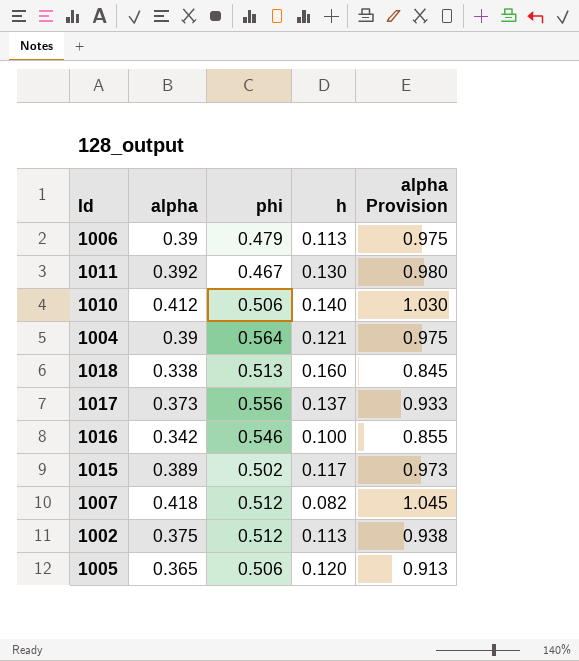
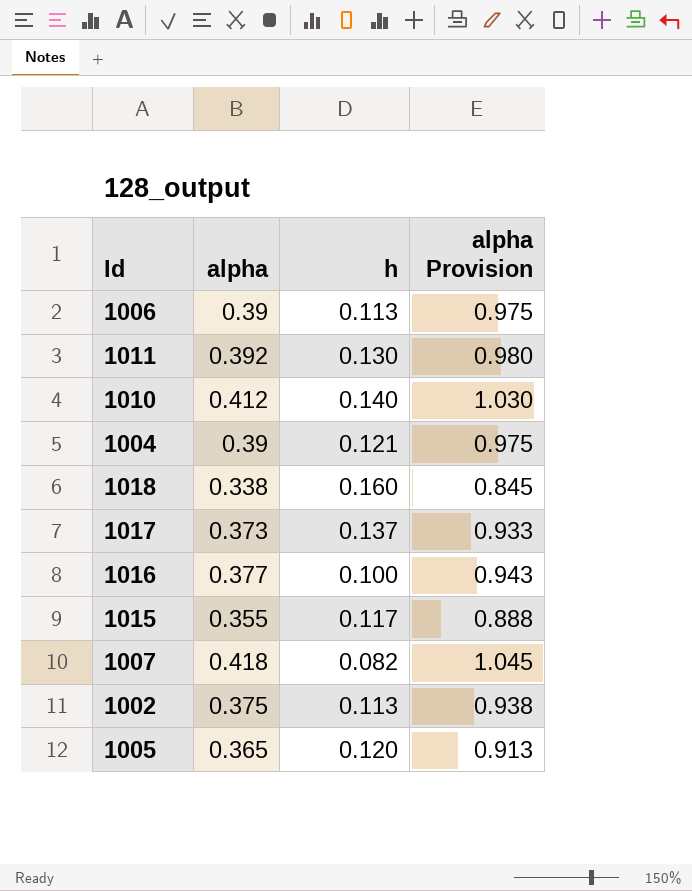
column phi | position: 3 -> none
1016 | alpha: 0.342 -> 0.377
1016 | alpha Provision: 0.855 -> 0.943
1015 | alpha: 0.389 -> 0.355
1015 | alpha Provision: 0.973 -> 0.888

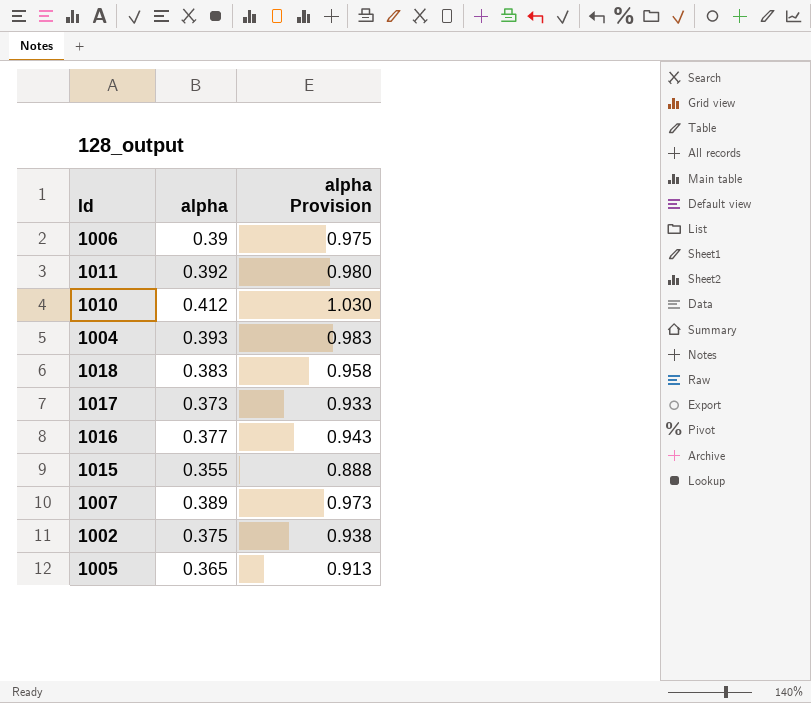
column h | position: 3 -> none
1004 | alpha: 0.39 -> 0.393
1004 | alpha Provision: 0.975 -> 0.983
1018 | alpha: 0.338 -> 0.383
1018 | alpha Provision: 0.845 -> 0.958
1007 | alpha: 0.418 -> 0.389
1007 | alpha Provision: 1.045 -> 0.973

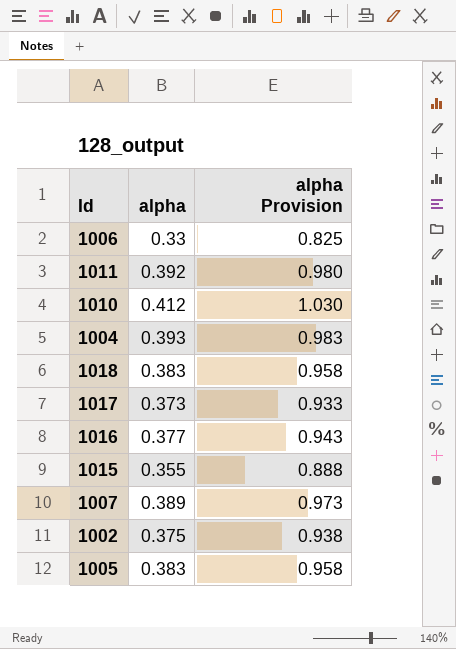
1006 | alpha: 0.39 -> 0.33
1006 | alpha Provision: 0.975 -> 0.825
1005 | alpha: 0.365 -> 0.383
1005 | alpha Provision: 0.913 -> 0.958

